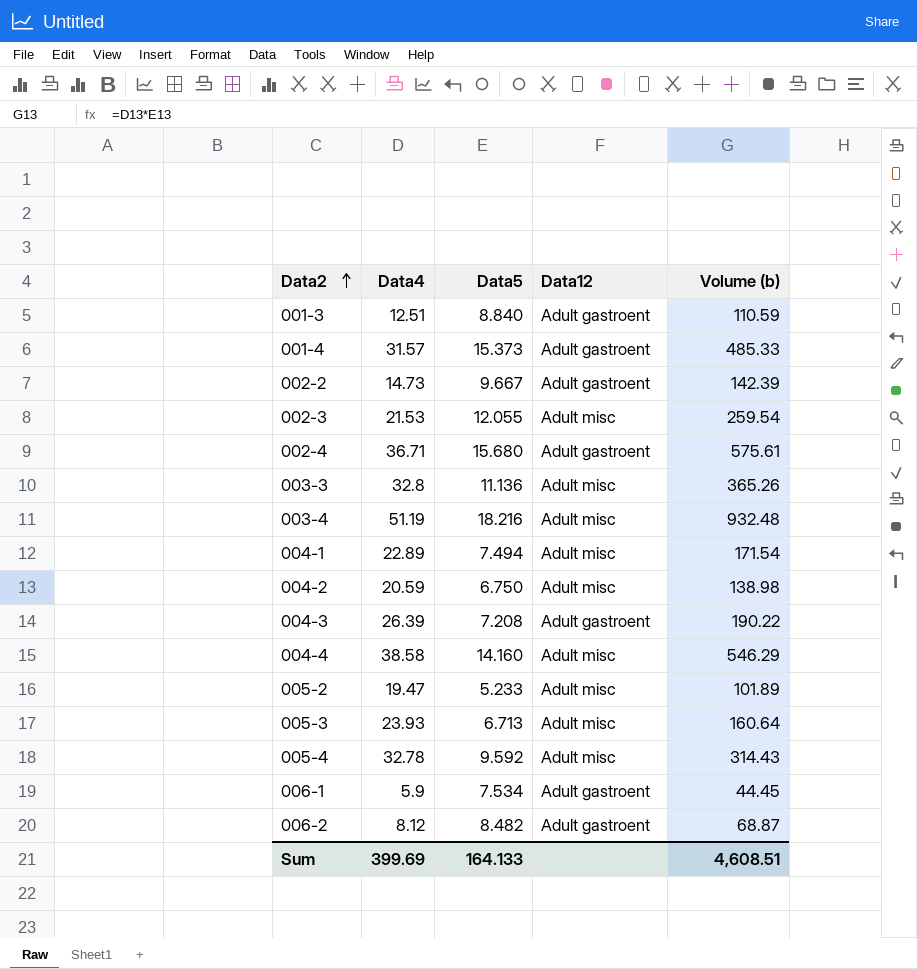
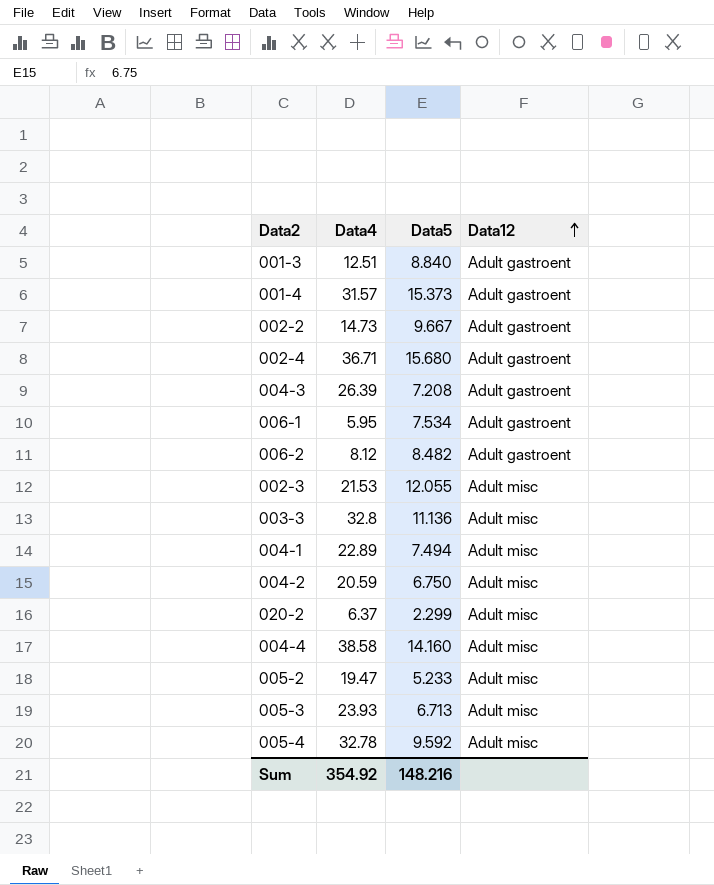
row order: Data2 ascending -> Data12 ascending
column Volume (b) | formula: [Data4] * [Data5] -> none
row 003-4: 51.19 | 18.216 | Adult misc | 932.48 -> none
006-1 | Data4: 5.9 -> 5.95
row 020-2: none -> 6.37 | 2.299 | Adult misc
Sum | Data4: 399.69 -> 354.92
Sum | Data5: 164.133 -> 148.216

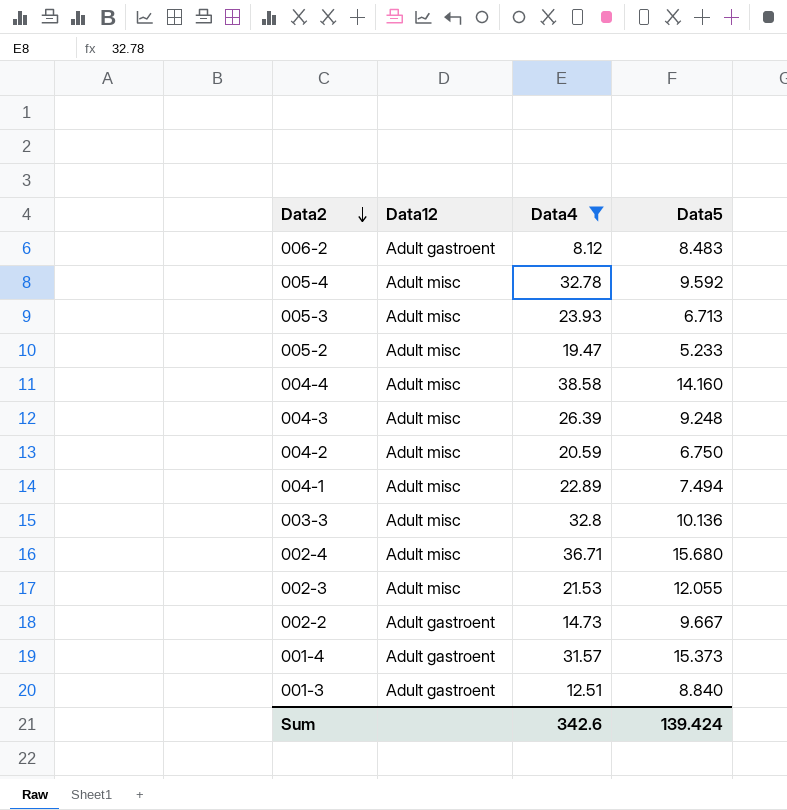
filter: none -> Data4 >= 8.12
row order: Data12 ascending -> Data2 descending
column Data12 | position: 4 -> 2
006-2 | Data5: 8.482 -> 8.483
004-3 | Data12: Adult gastroent -> Adult misc
004-3 | Data5: 7.208 -> 9.248
003-3 | Data5: 11.136 -> 10.136
002-4 | Data12: Adult gastroent -> Adult misc
Sum | Data4: 354.92 -> 342.6
Sum | Data5: 148.216 -> 139.424

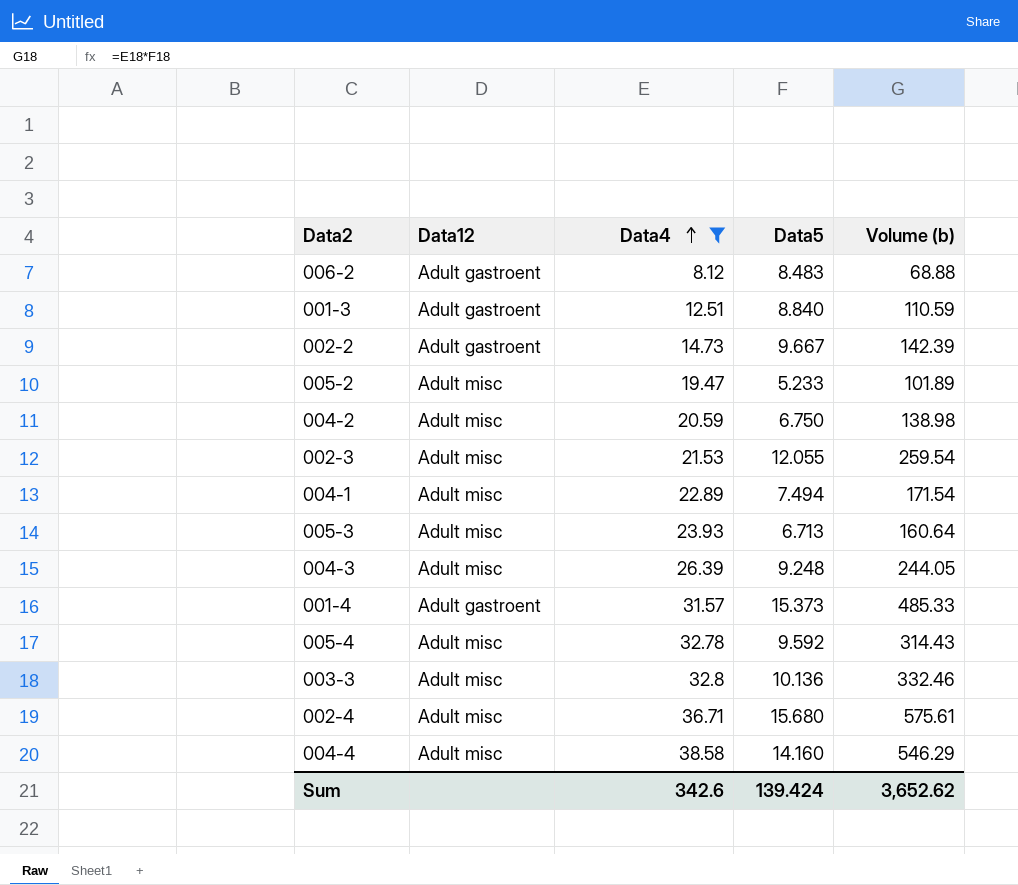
row order: Data2 descending -> Data4 ascending
column Volume (b) | formula: none -> [Data4] * [Data5]

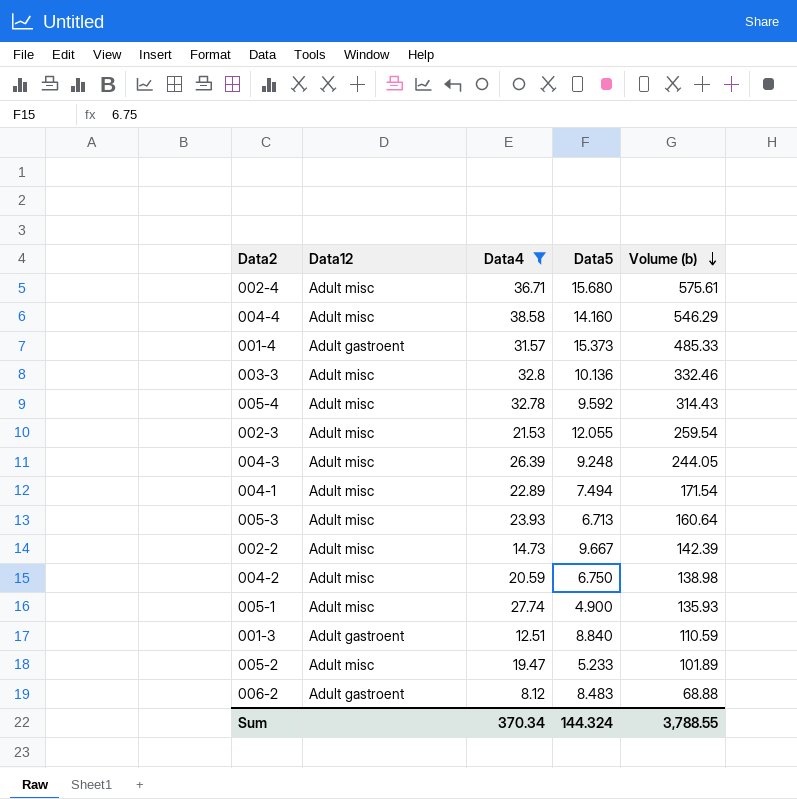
row order: Data4 ascending -> Volume (b) descending
002-2 | Data12: Adult gastroent -> Adult misc
row 005-1: none -> Adult misc | 27.74 | 4.900 | 135.93
Sum | Data4: 342.6 -> 370.34
Sum | Data5: 139.424 -> 144.324
Sum | Volume (b): 3,652.62 -> 3,788.55

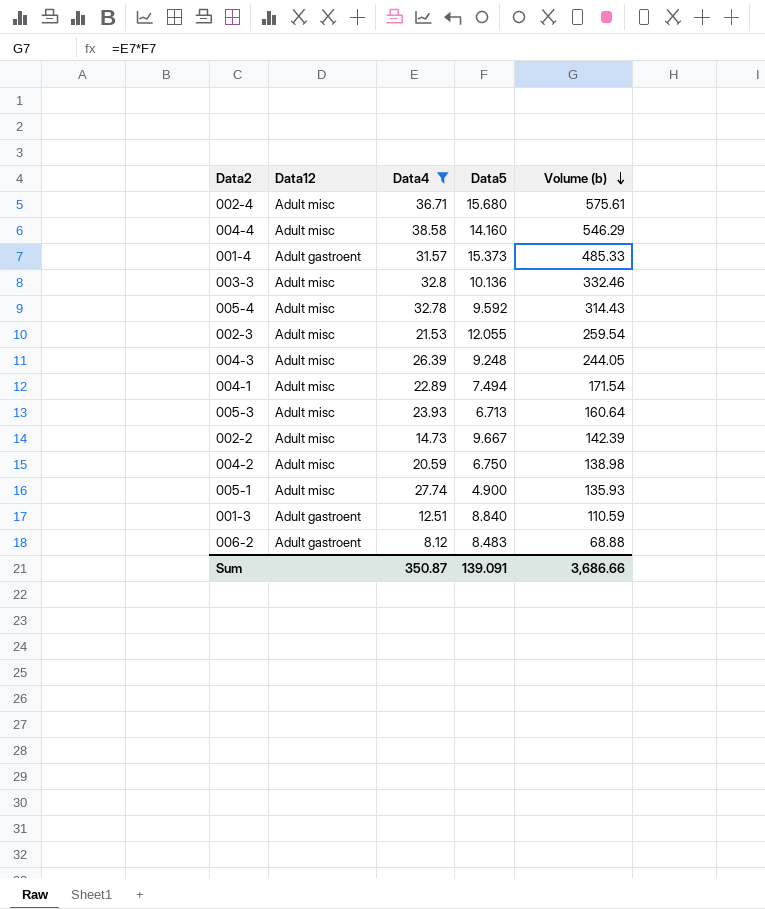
row 005-2: Adult misc | 19.47 | 5.233 | 101.89 -> none
Sum | Data4: 370.34 -> 350.87
Sum | Data5: 144.324 -> 139.091
Sum | Volume (b): 3,788.55 -> 3,686.66

